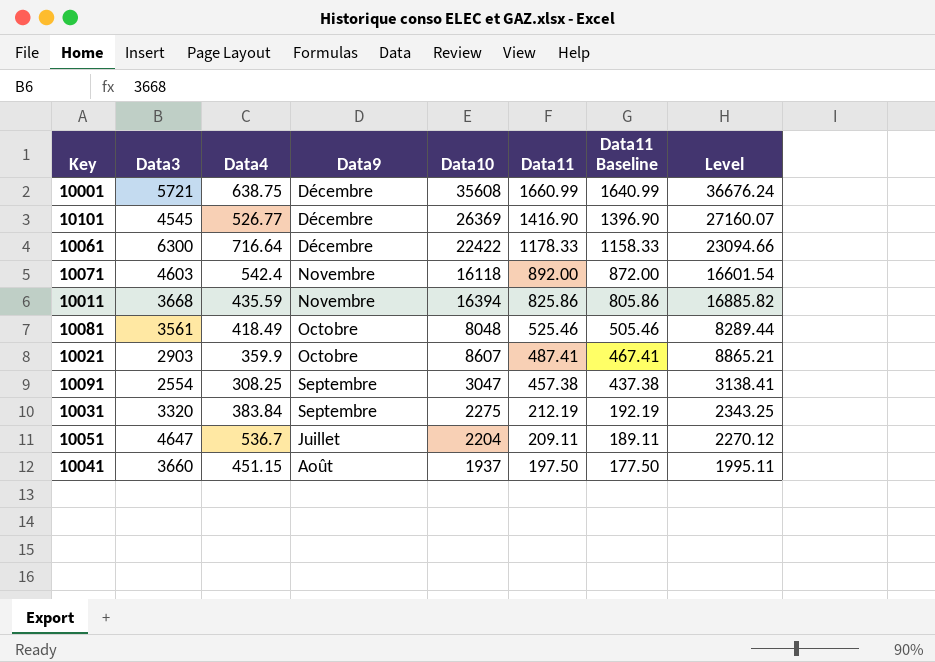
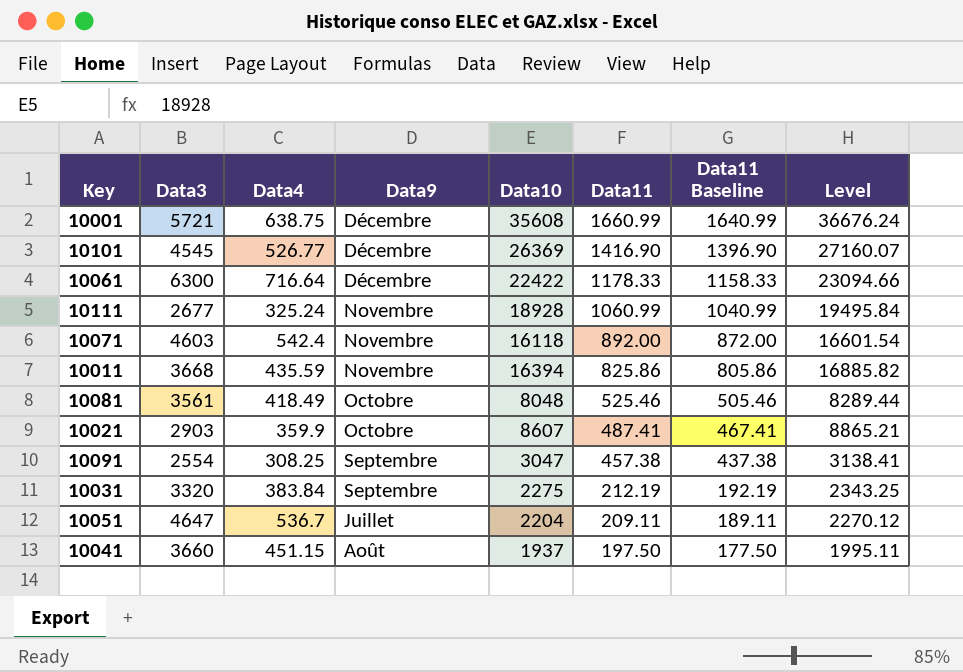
row 10111: none -> 2677 | 325.24 | Novembre | 18928 | 1060.99 | 1040.99 | 19495.84

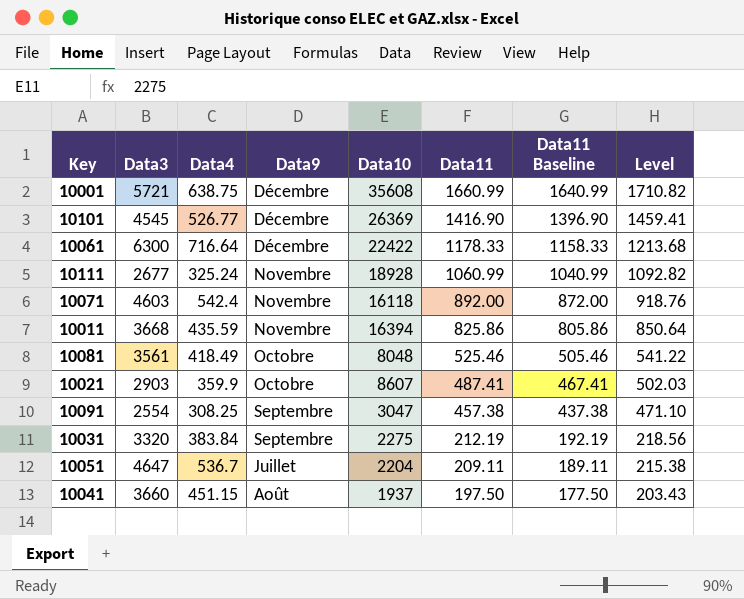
column Level | formula: [Data10] * 1.03 -> [Data11] * 1.03

